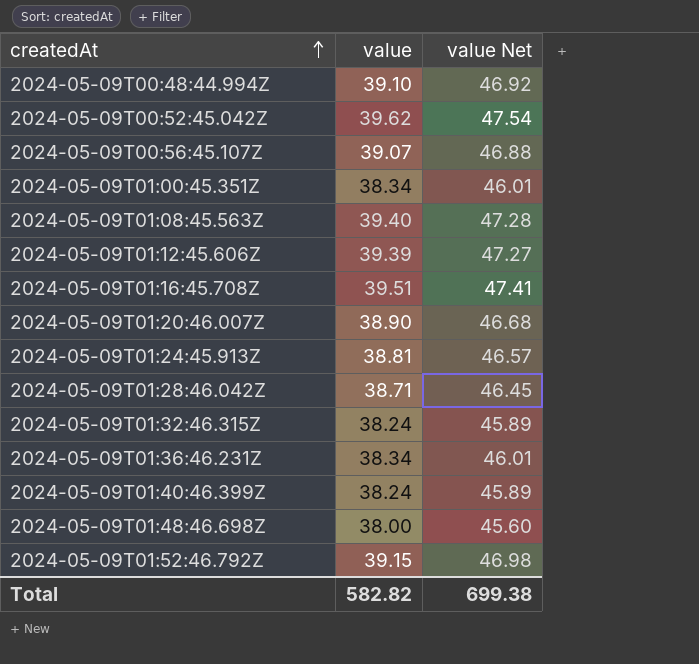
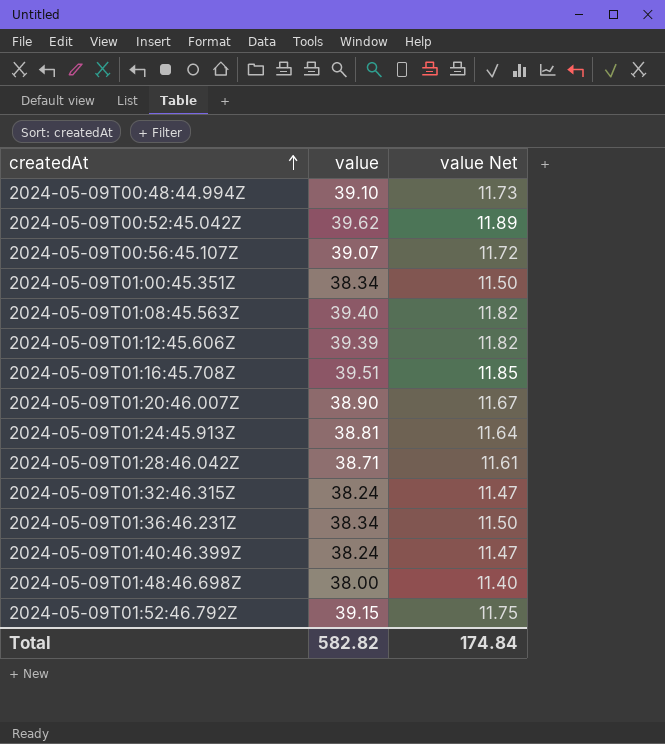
column value Net | formula: [value] * 1.2 -> [value] * 0.3
Total | value Net: 699.38 -> 174.84

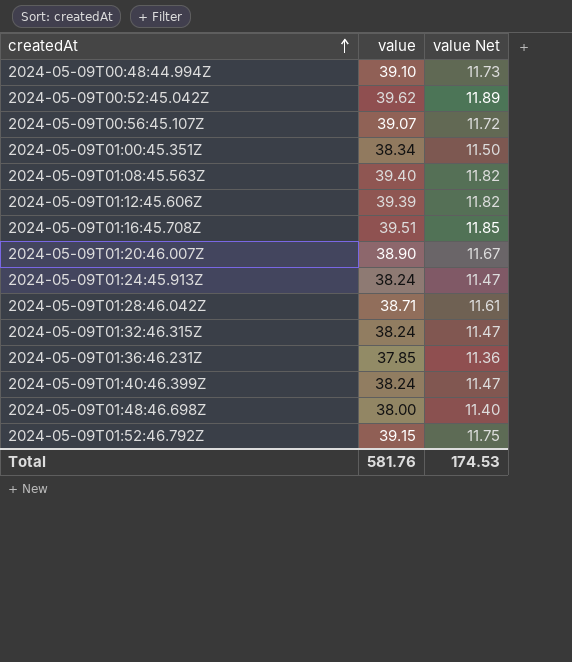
2024-05-09T01:24:45.913Z | value: 38.81 -> 38.24
2024-05-09T01:24:45.913Z | value Net: 11.64 -> 11.47
2024-05-09T01:36:46.231Z | value: 38.34 -> 37.85
2024-05-09T01:36:46.231Z | value Net: 11.50 -> 11.36
Total | value: 582.82 -> 581.76
Total | value Net: 174.84 -> 174.53

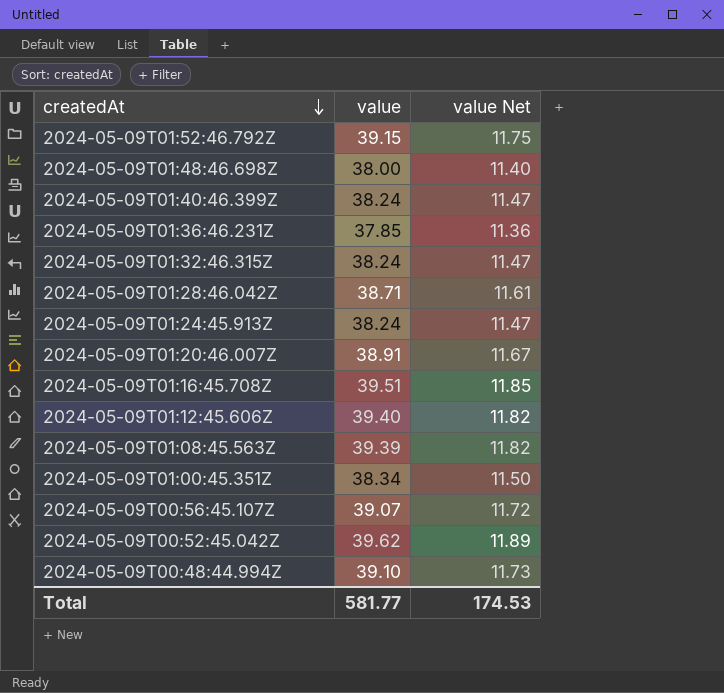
row order: createdAt ascending -> createdAt descending
2024-05-09T01:20:46.007Z | value: 38.90 -> 38.91
2024-05-09T01:12:45.606Z | value: 39.39 -> 39.40
2024-05-09T01:08:45.563Z | value: 39.40 -> 39.39
Total | value: 581.76 -> 581.77

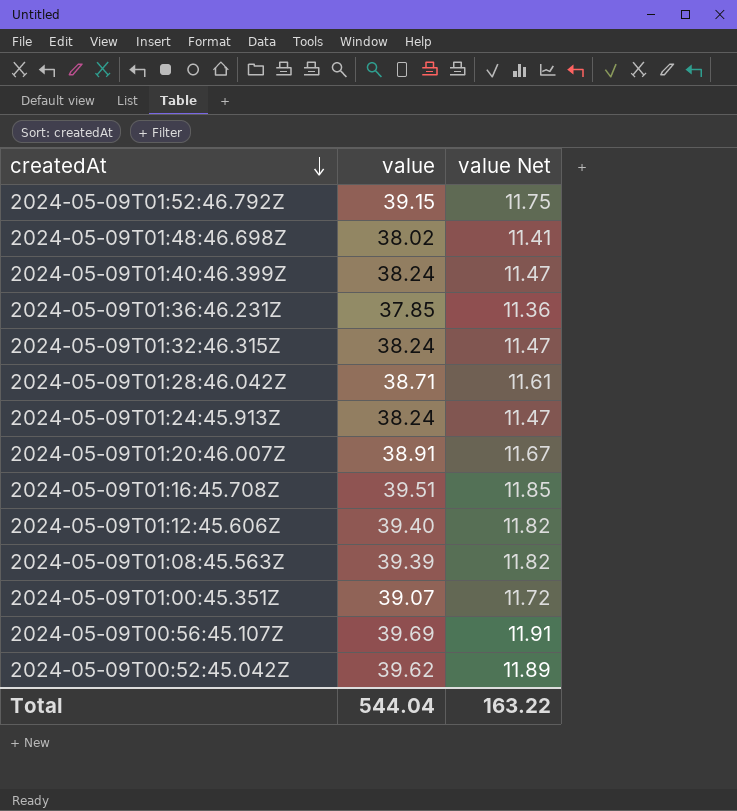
row 2024-05-09T00:48:44.994Z: 39.10 | 11.73 -> none
2024-05-09T01:48:46.698Z | value: 38.00 -> 38.02
2024-05-09T01:48:46.698Z | value Net: 11.40 -> 11.41
2024-05-09T01:00:45.351Z | value: 38.34 -> 39.07
2024-05-09T01:00:45.351Z | value Net: 11.50 -> 11.72
2024-05-09T00:56:45.107Z | value: 39.07 -> 39.69
2024-05-09T00:56:45.107Z | value Net: 11.72 -> 11.91
Total | value: 581.77 -> 544.04
Total | value Net: 174.53 -> 163.22

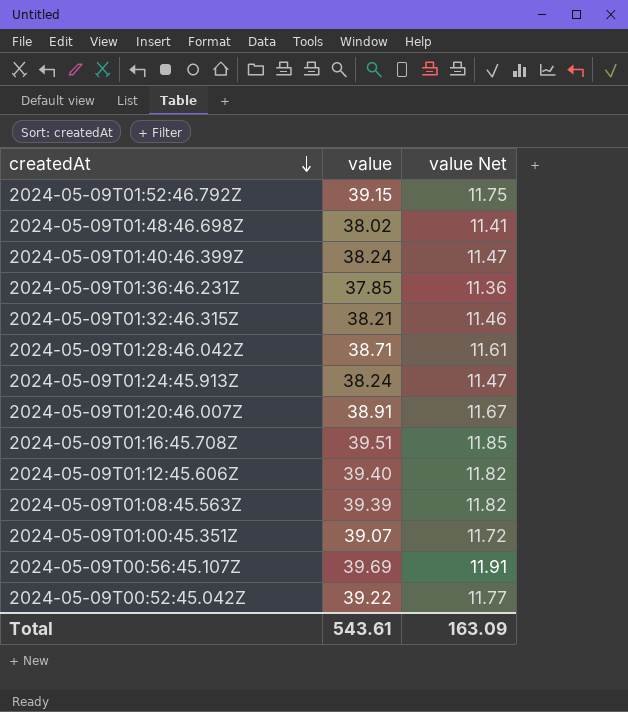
2024-05-09T01:32:46.315Z | value: 38.24 -> 38.21
2024-05-09T01:32:46.315Z | value Net: 11.47 -> 11.46
2024-05-09T00:52:45.042Z | value: 39.62 -> 39.22
2024-05-09T00:52:45.042Z | value Net: 11.89 -> 11.77
Total | value: 544.04 -> 543.61
Total | value Net: 163.22 -> 163.09

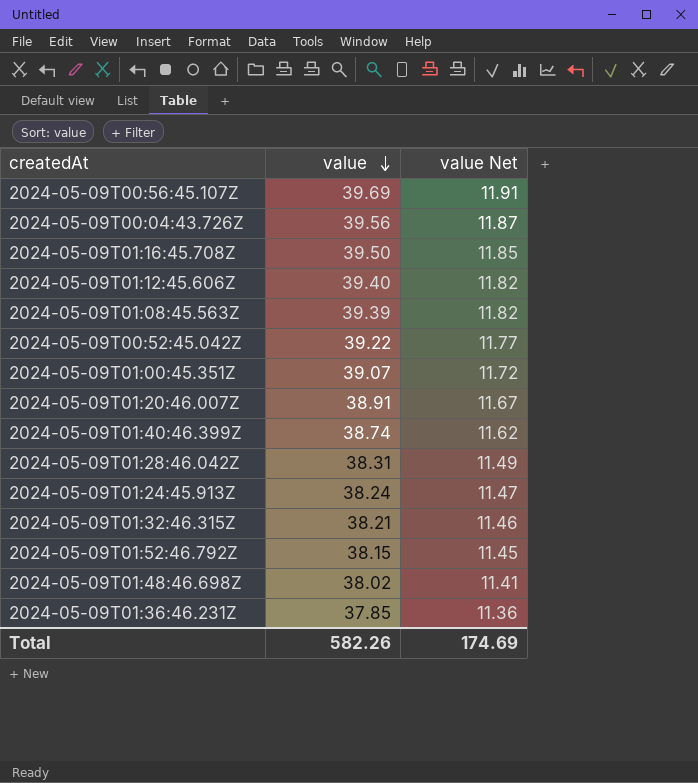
row order: createdAt descending -> value descending
row 2024-05-09T00:04:43.726Z: none -> 39.56 | 11.87
2024-05-09T01:16:45.708Z | value: 39.51 -> 39.50
2024-05-09T01:40:46.399Z | value: 38.24 -> 38.74
2024-05-09T01:40:46.399Z | value Net: 11.47 -> 11.62
2024-05-09T01:28:46.042Z | value: 38.71 -> 38.31
2024-05-09T01:28:46.042Z | value Net: 11.61 -> 11.49
2024-05-09T01:52:46.792Z | value: 39.15 -> 38.15
2024-05-09T01:52:46.792Z | value Net: 11.75 -> 11.45
Total | value: 543.61 -> 582.26
Total | value Net: 163.09 -> 174.69

